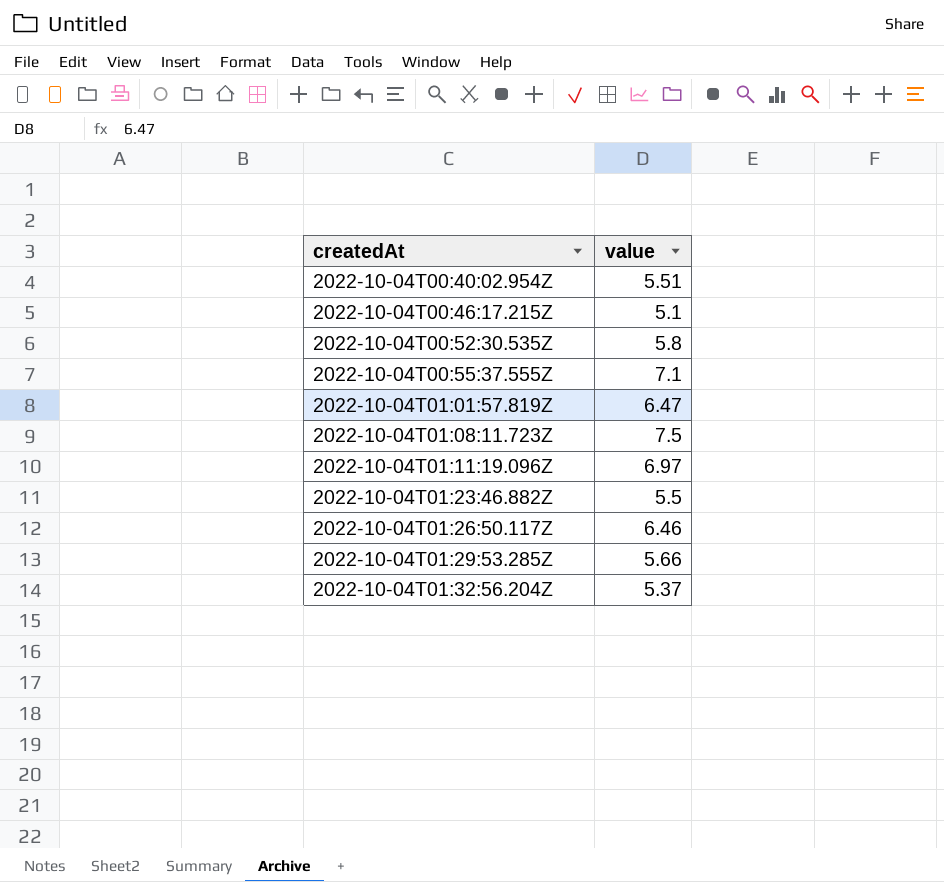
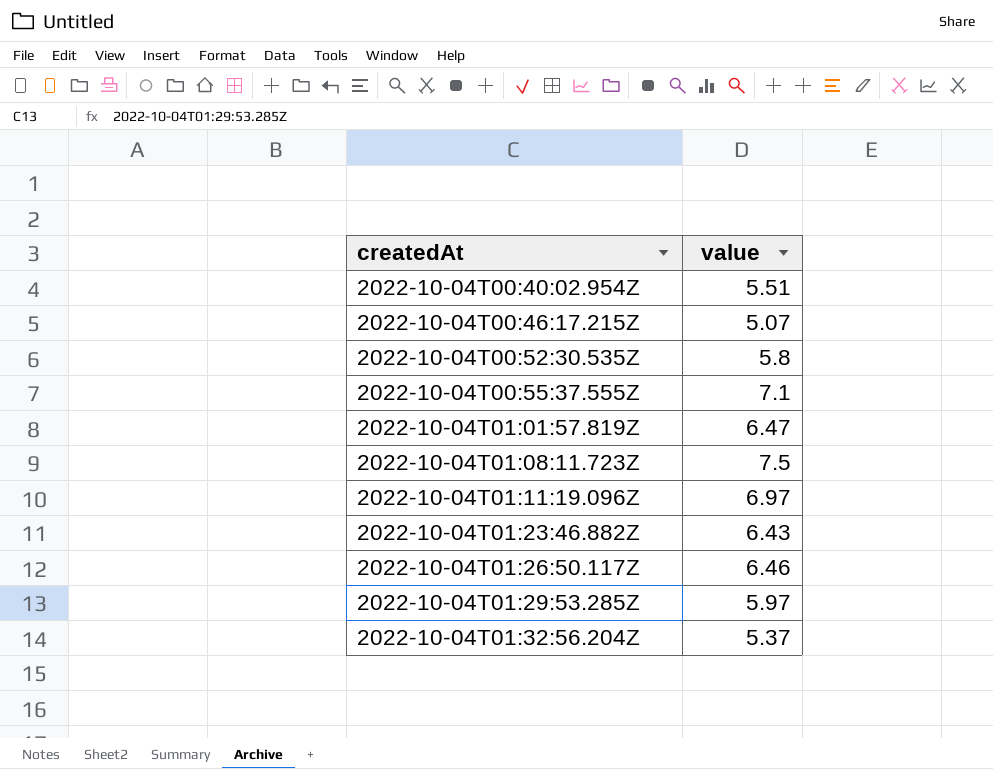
2022-10-04T00:46:17.215Z | value: 5.1 -> 5.07
2022-10-04T01:23:46.882Z | value: 5.5 -> 6.43
2022-10-04T01:29:53.285Z | value: 5.66 -> 5.97

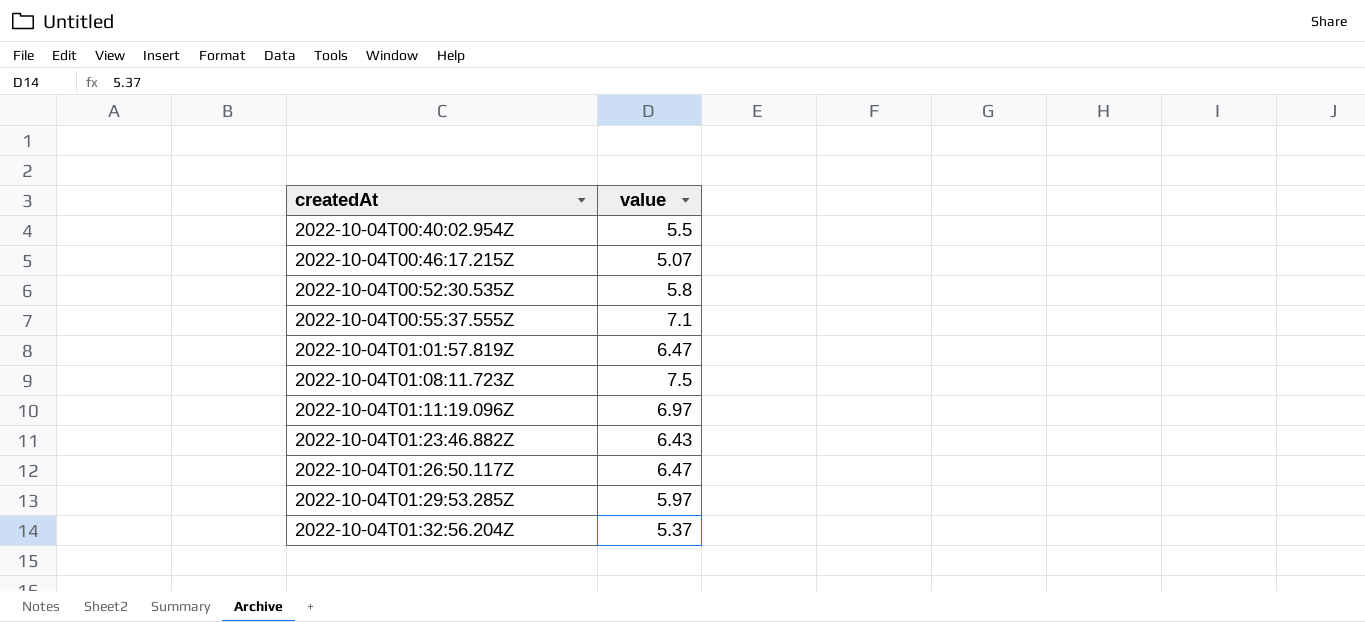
2022-10-04T00:40:02.954Z | value: 5.51 -> 5.5
2022-10-04T01:26:50.117Z | value: 6.46 -> 6.47

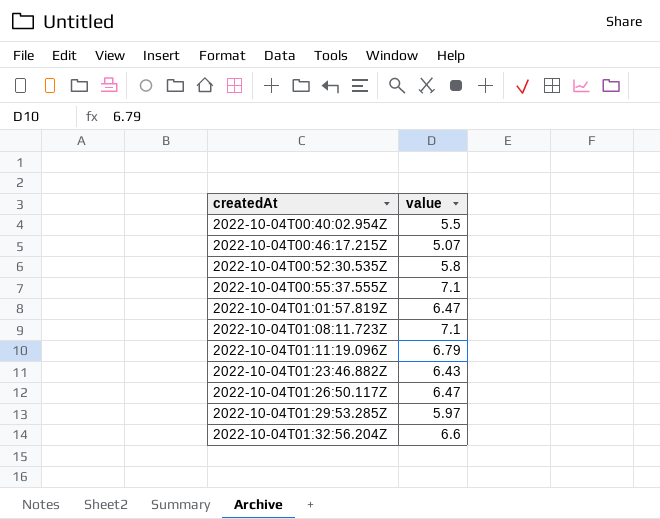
2022-10-04T01:08:11.723Z | value: 7.5 -> 7.1
2022-10-04T01:11:19.096Z | value: 6.97 -> 6.79
2022-10-04T01:32:56.204Z | value: 5.37 -> 6.6

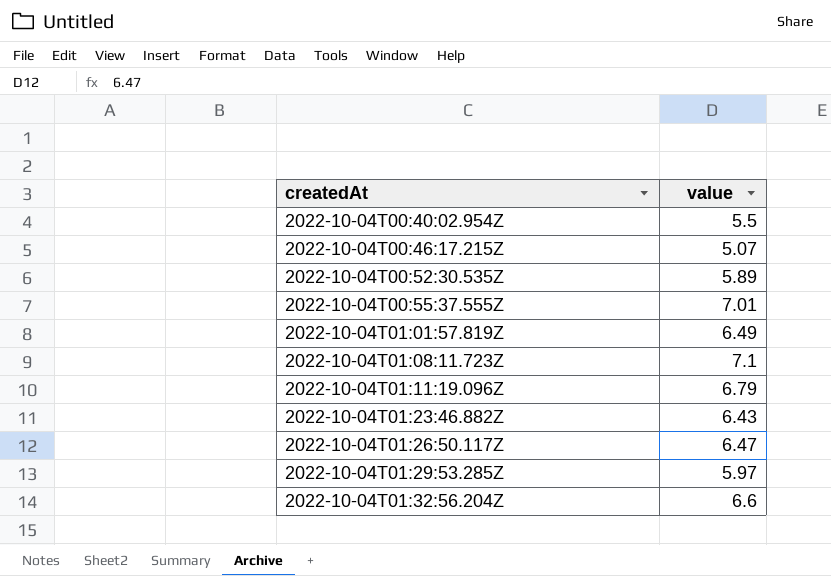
2022-10-04T00:52:30.535Z | value: 5.8 -> 5.89
2022-10-04T00:55:37.555Z | value: 7.1 -> 7.01
2022-10-04T01:01:57.819Z | value: 6.47 -> 6.49

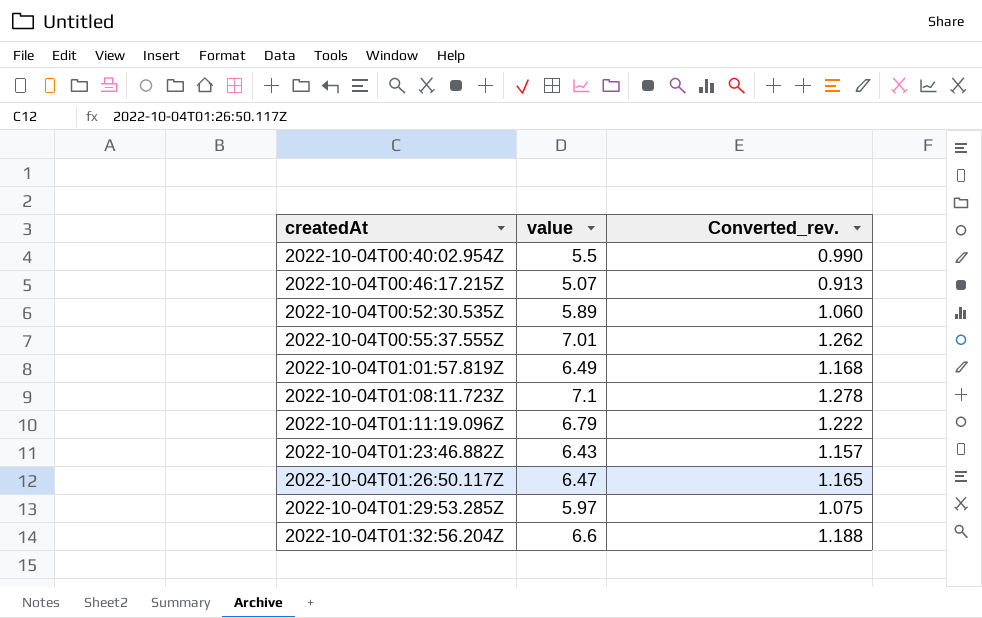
column Converted_rev. | formula: none -> [value] * 0.18

